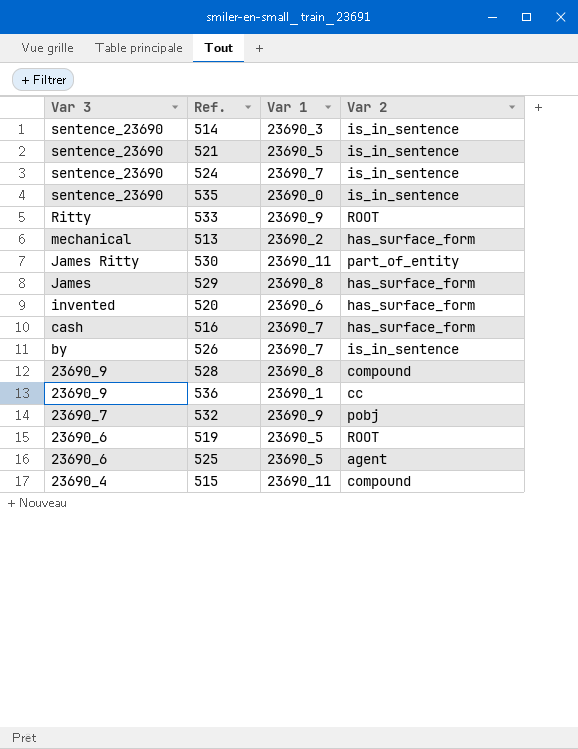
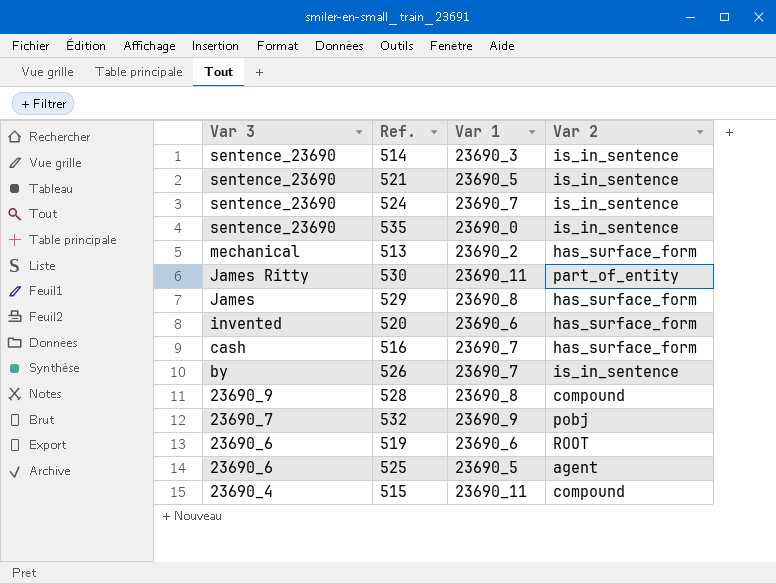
row 533: Ritty | 23690_9 | ROOT -> none
row 536: 23690_9 | 23690_1 | cc -> none
519 | Var 1: 23690_5 -> 23690_6

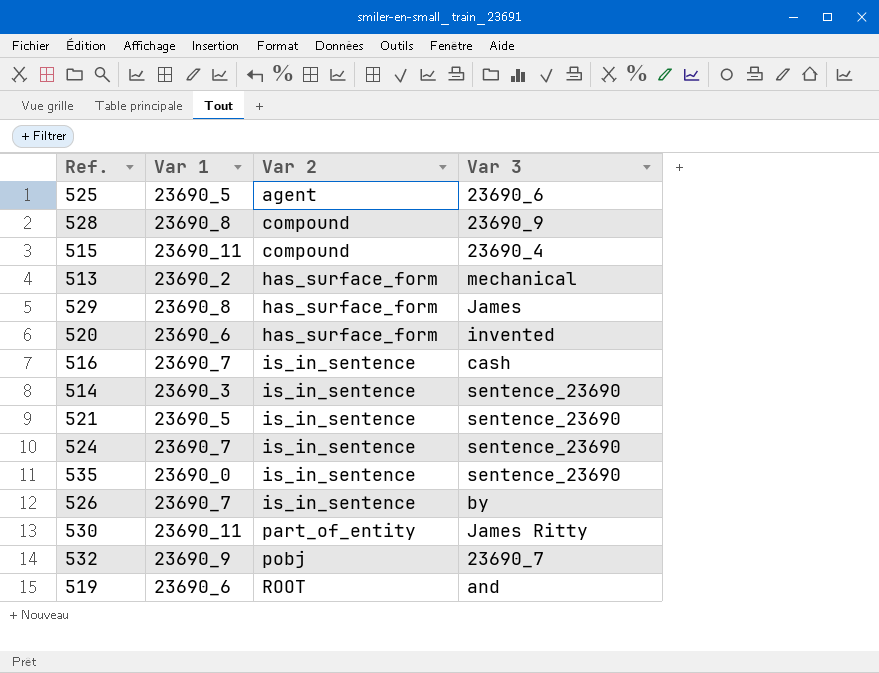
row order: Var 3 descending -> Var 2 ascending
column Var 3 | position: 1 -> 4
516 | Var 2: has_surface_form -> is_in_sentence
519 | Var 3: 23690_6 -> and

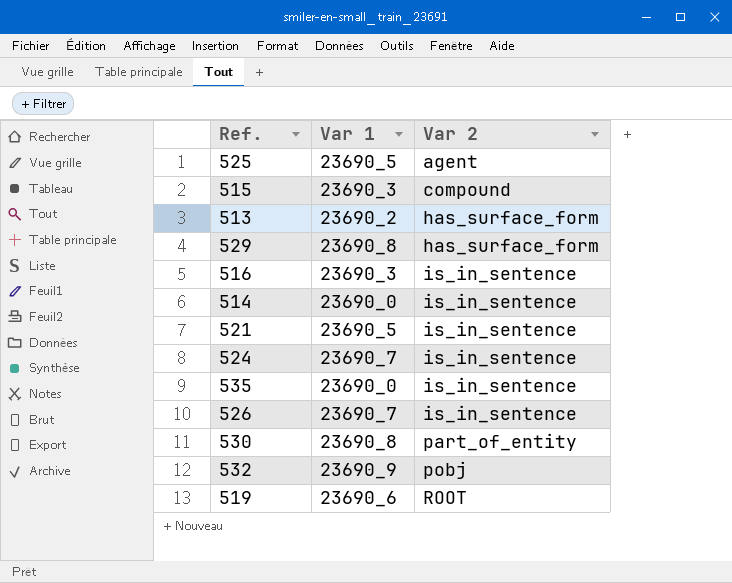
column Var 3 | position: 4 -> none
row 528: 23690_8 | compound | 23690_9 -> none
row 520: 23690_6 | has_surface_form | invented -> none
515 | Var 1: 23690_11 -> 23690_3
516 | Var 1: 23690_7 -> 23690_3
514 | Var 1: 23690_3 -> 23690_0
530 | Var 1: 23690_11 -> 23690_8

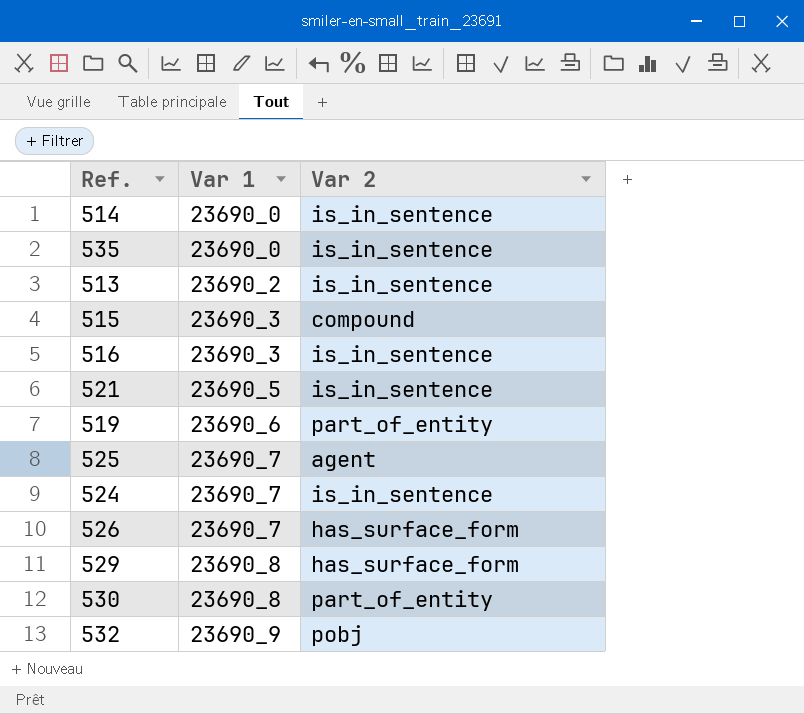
row order: Var 2 ascending -> Var 1 ascending
513 | Var 2: has_surface_form -> is_in_sentence
519 | Var 2: ROOT -> part_of_entity
525 | Var 1: 23690_5 -> 23690_7
526 | Var 2: is_in_sentence -> has_surface_form

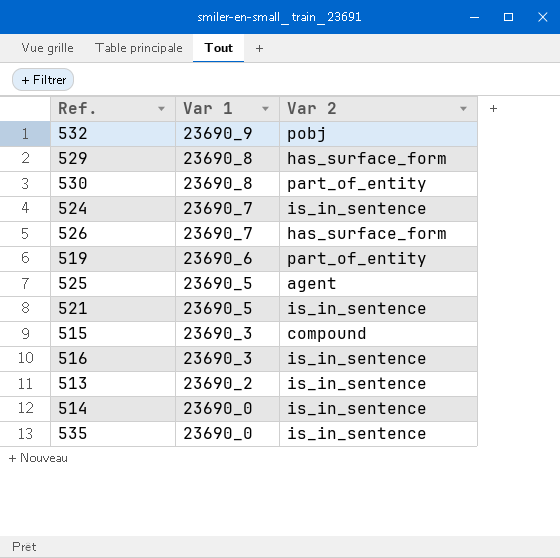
row order: Var 1 ascending -> Var 1 descending
525 | Var 1: 23690_7 -> 23690_5

